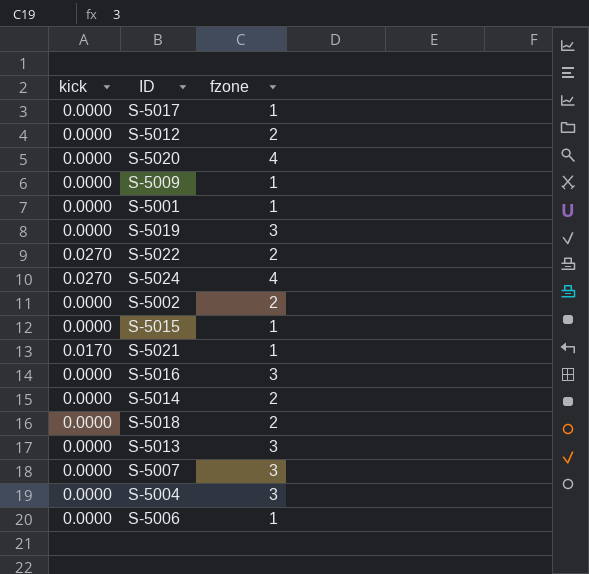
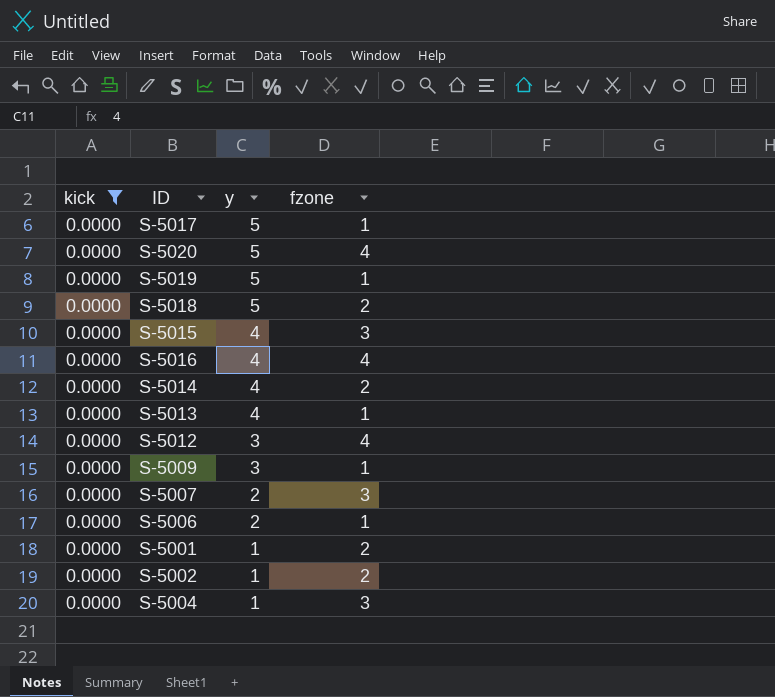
filter: none -> kick = 0.0000
row order: none -> y descending
column y | position: none -> 3
S-5019 | fzone: 3 -> 1
S-5015 | fzone: 1 -> 3
S-5016 | fzone: 3 -> 4
S-5013 | fzone: 3 -> 1
S-5012 | fzone: 2 -> 4
S-5001 | fzone: 1 -> 2

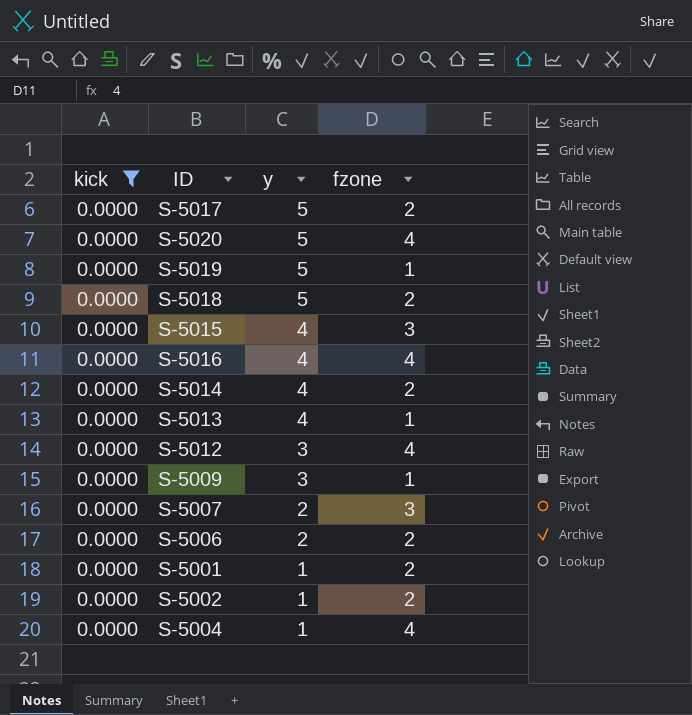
S-5017 | fzone: 1 -> 2
S-5006 | fzone: 1 -> 2
S-5004 | fzone: 3 -> 4

